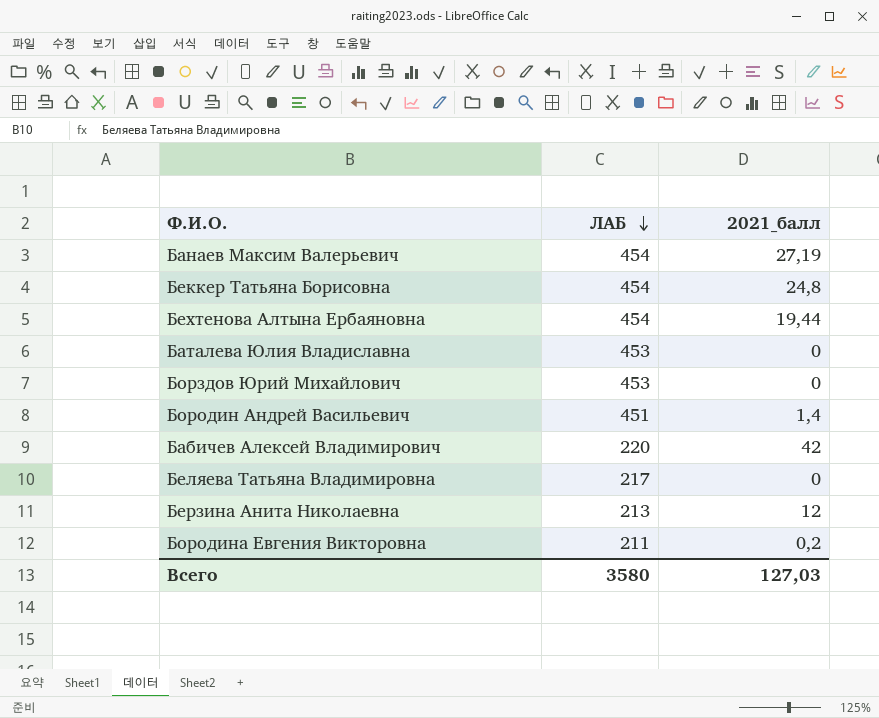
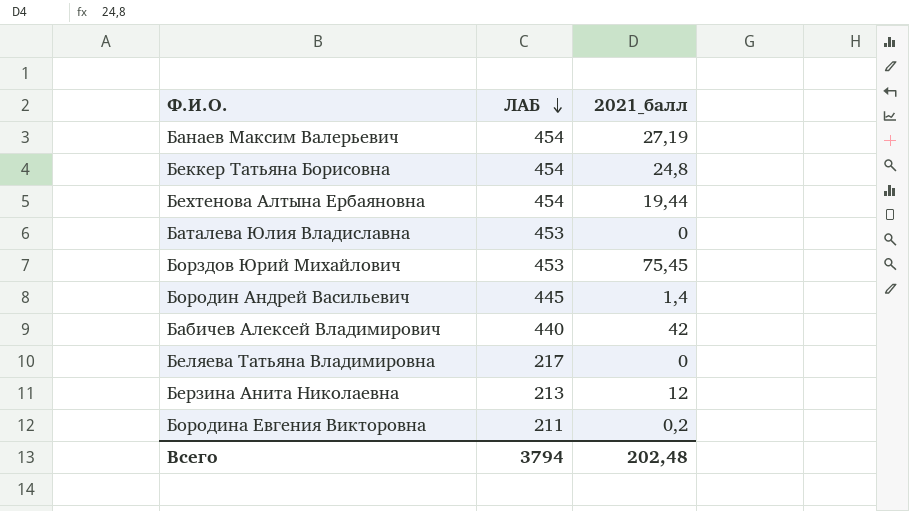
Борздов Юрий Михайлович | 2021_балл: 0 -> 75,45
Бородин Андрей Васильевич | ЛАБ: 451 -> 445
Бабичев Алексей Владимирович | ЛАБ: 220 -> 440
Всего | ЛАБ: 3580 -> 3794
Всего | 2021_балл: 127,03 -> 202,48

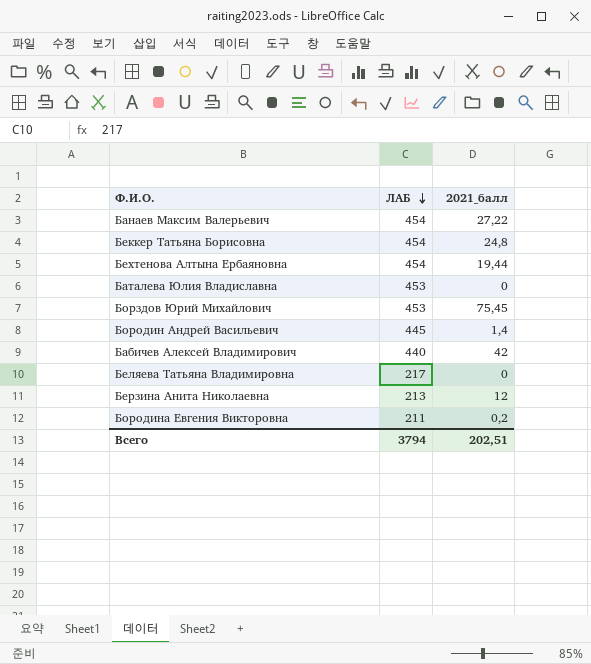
Банаев Максим Валерьевич | 2021_балл: 27,19 -> 27,22
Всего | 2021_балл: 202,48 -> 202,51

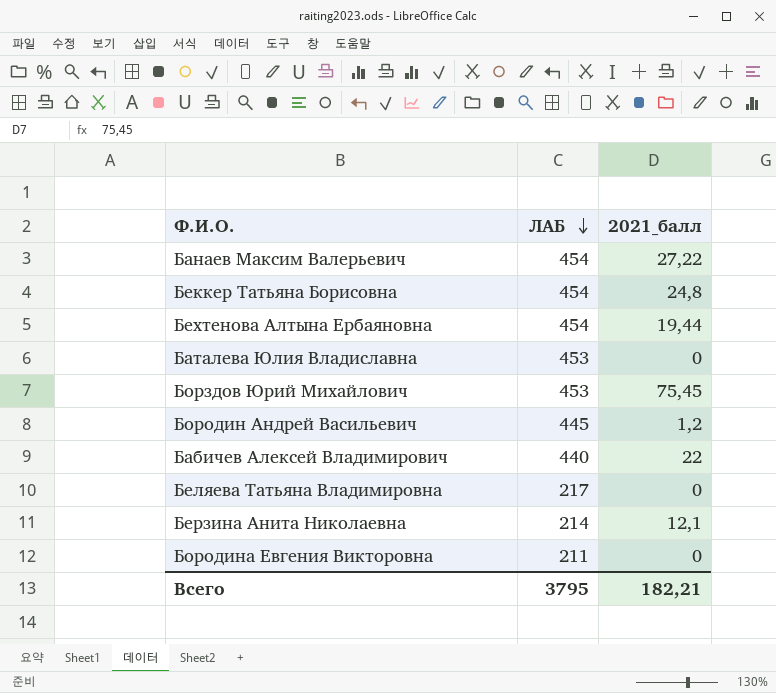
Бородин Андрей Васильевич | 2021_балл: 1,4 -> 1,2
Бабичев Алексей Владимирович | 2021_балл: 42 -> 22
Берзина Анита Николаевна | ЛАБ: 213 -> 214
Берзина Анита Николаевна | 2021_балл: 12 -> 12,1
Бородина Евгения Викторовна | 2021_балл: 0,2 -> 0
Всего | ЛАБ: 3794 -> 3795
Всего | 2021_балл: 202,51 -> 182,21

